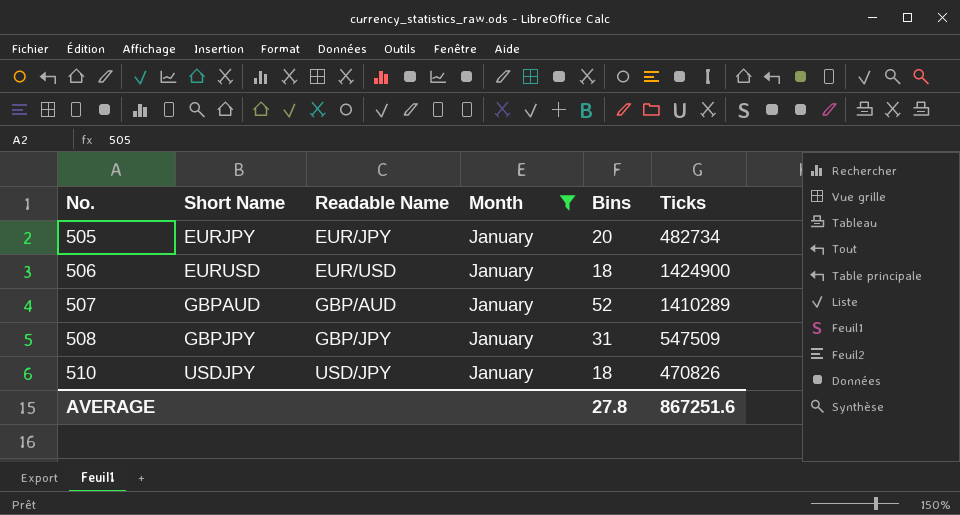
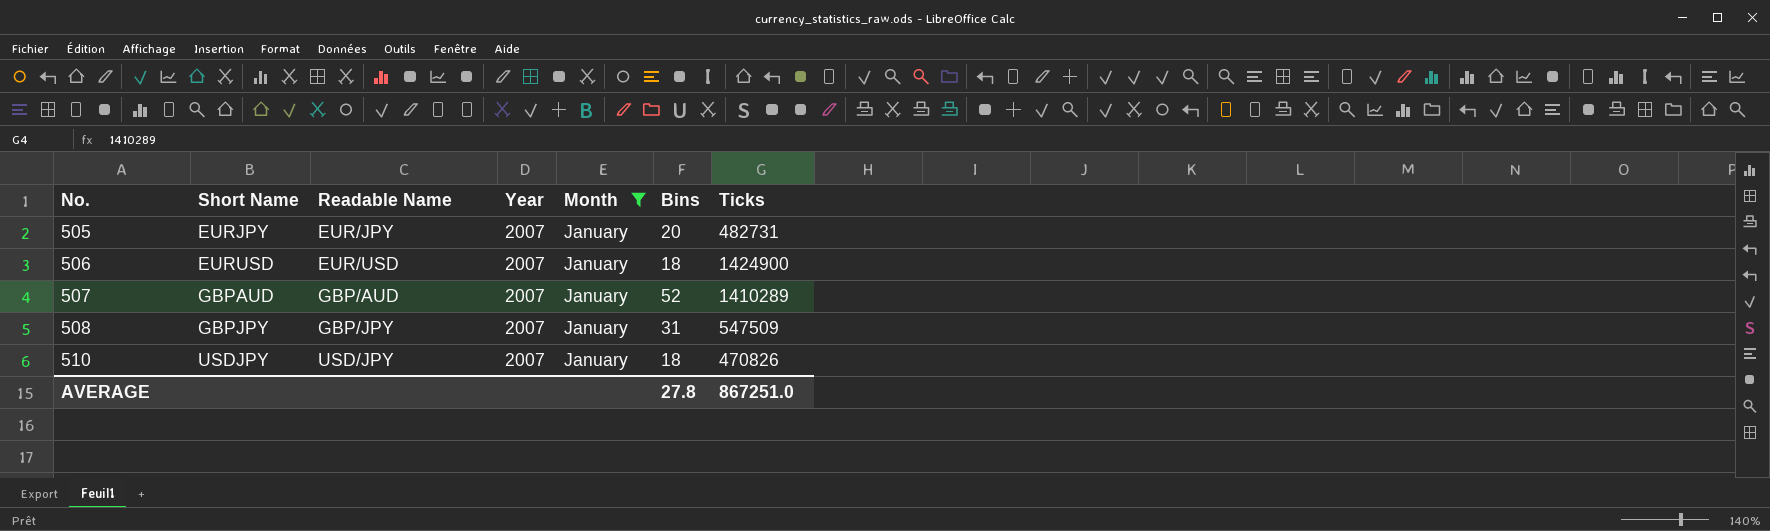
column Year | position: none -> 4
505 | Ticks: 482734 -> 482731
AVERAGE | Ticks: 867251.6 -> 867251.0

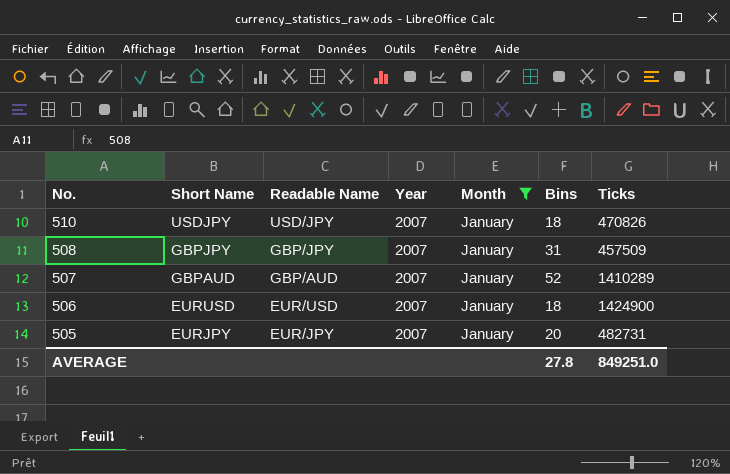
row order: No. ascending -> No. descending
508 | Ticks: 547509 -> 457509
AVERAGE | Ticks: 867251.0 -> 849251.0

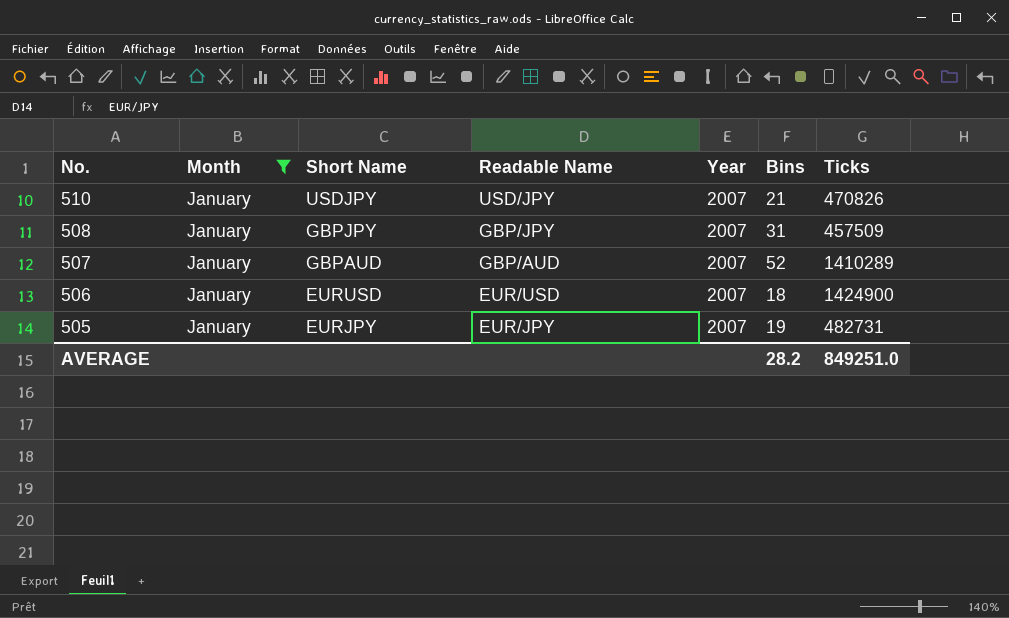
column Month | position: 5 -> 2
510 | Bins: 18 -> 21
505 | Bins: 20 -> 19
AVERAGE | Bins: 27.8 -> 28.2

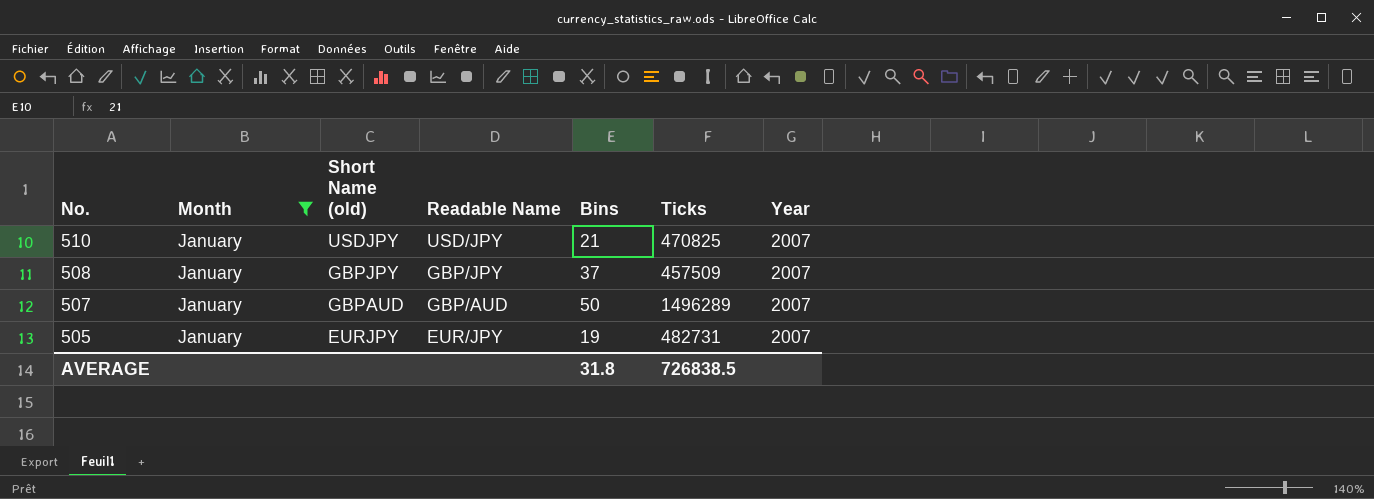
column name: Short Name -> Short Name (old)
column Year | position: 5 -> 7
row 506: January | EURUSD | EUR/USD | 2007 | 18 | 1424900 -> none
510 | Ticks: 470826 -> 470825
508 | Bins: 31 -> 37
507 | Bins: 52 -> 50
507 | Ticks: 1410289 -> 1496289
AVERAGE | Bins: 28.2 -> 31.8
AVERAGE | Ticks: 849251.0 -> 726838.5

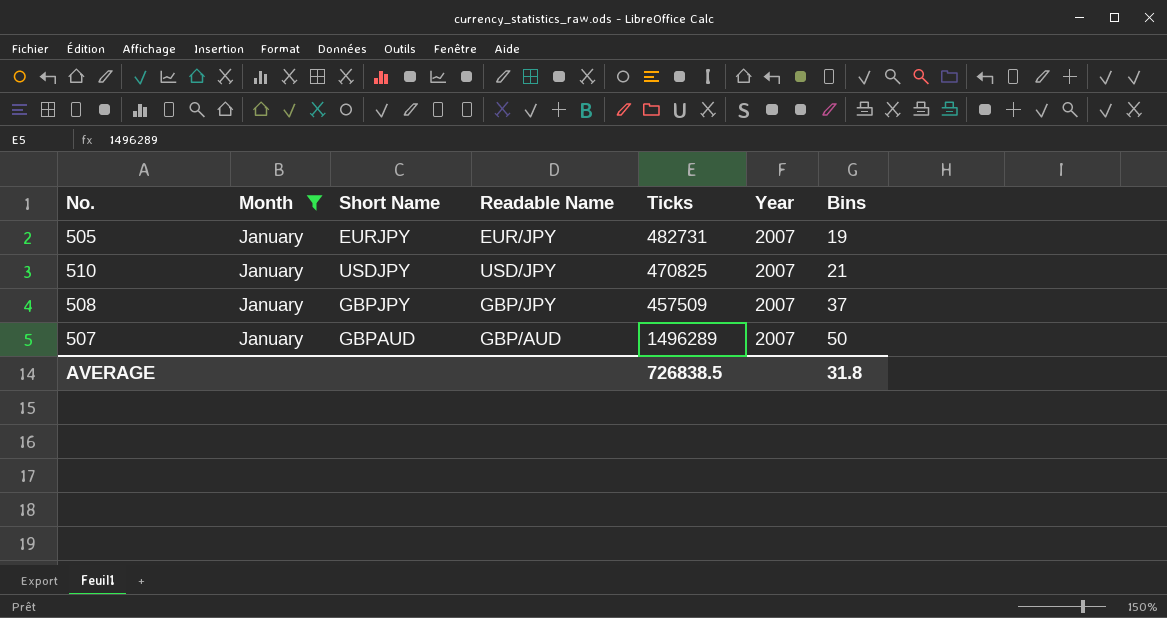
row order: No. descending -> Bins ascending
column name: Short Name (old) -> Short Name
column Bins | position: 5 -> 7

